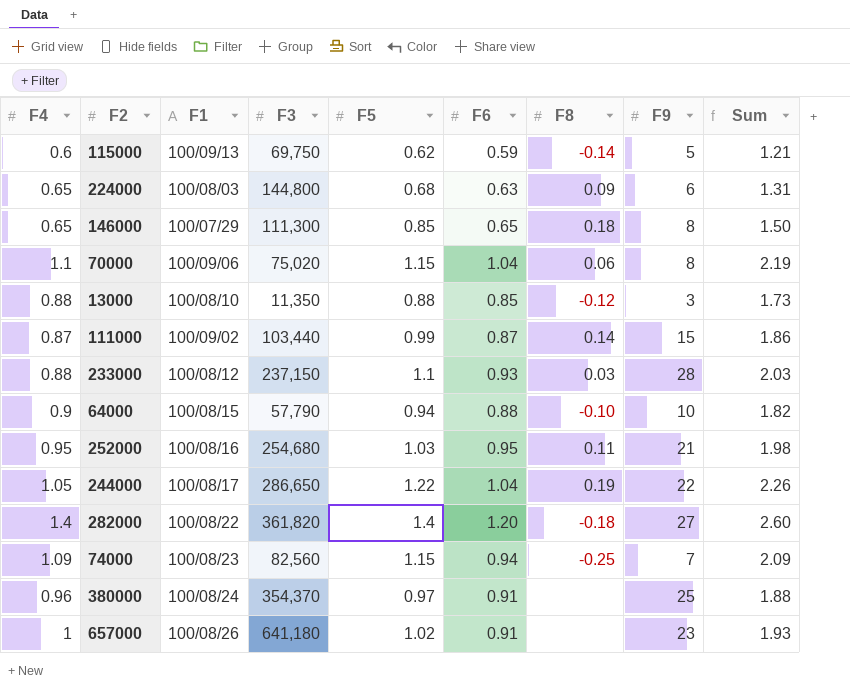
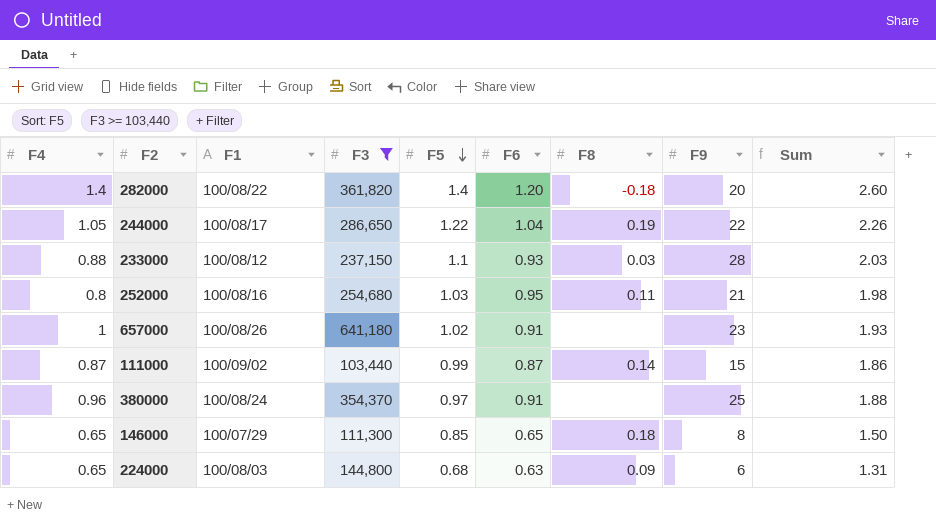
filter: none -> F3 >= 103,440
row order: none -> F5 descending
282000 | F9: 27 -> 20
252000 | F4: 0.95 -> 0.8

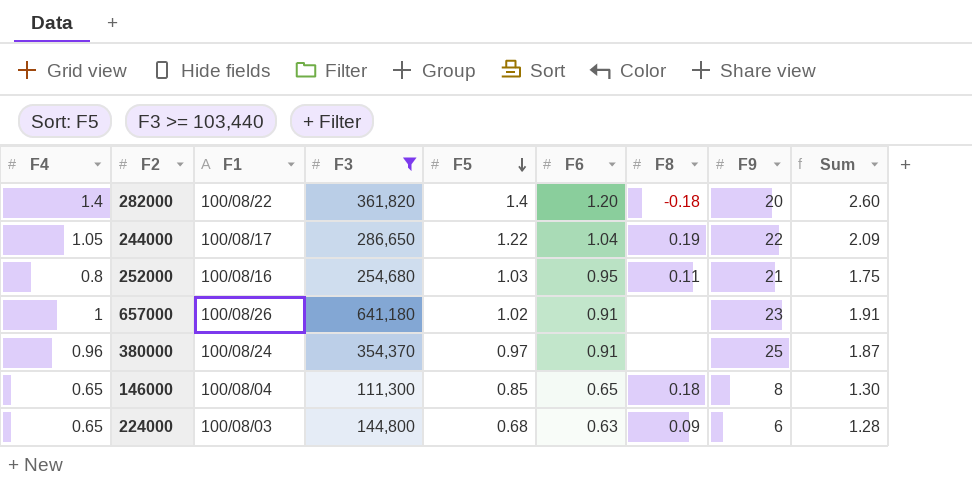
column Sum | formula: [F5] + [F6] -> [F4] + [F6]
row 233000: 0.88 | 100/08/12 | 237,150 | 1.1 | 0.93 | 0.03 | 28 | 2.03 -> none
row 111000: 0.87 | 100/09/02 | 103,440 | 0.99 | 0.87 | 0.14 | 15 | 1.86 -> none
146000 | F1: 100/07/29 -> 100/08/04

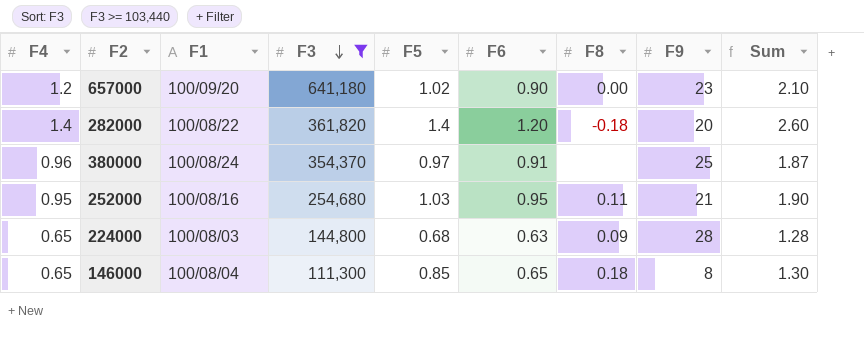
row order: F5 descending -> F3 descending
row 244000: 1.05 | 100/08/17 | 286,650 | 1.22 | 1.04 | 0.19 | 22 | 2.09 -> none
657000 | F4: 1 -> 1.2
657000 | F1: 100/08/26 -> 100/09/20
657000 | F6: 0.91 -> 0.90
657000 | F8: none -> 0.00
657000 | Sum: 1.91 -> 2.10
252000 | F4: 0.8 -> 0.95
252000 | Sum: 1.75 -> 1.90
224000 | F9: 6 -> 28

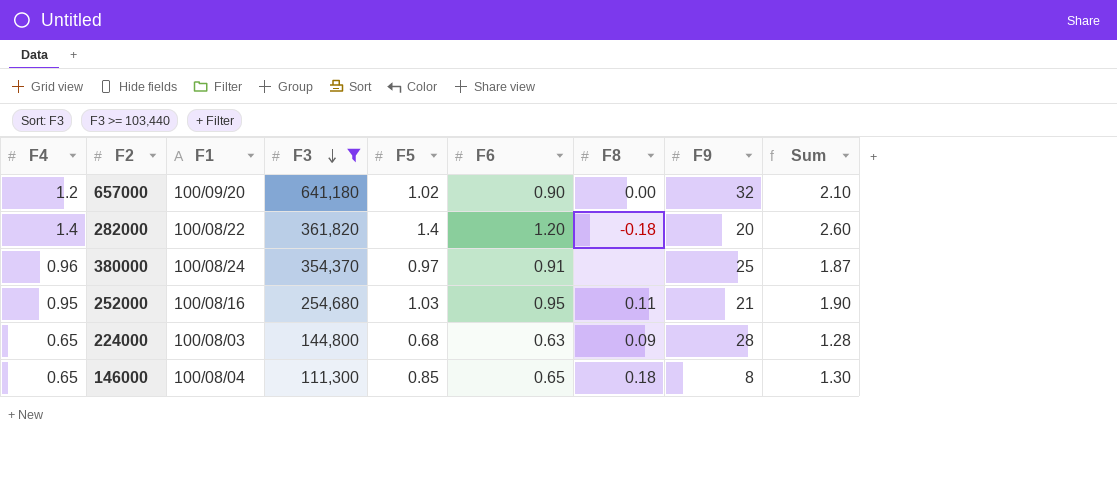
657000 | F9: 23 -> 32

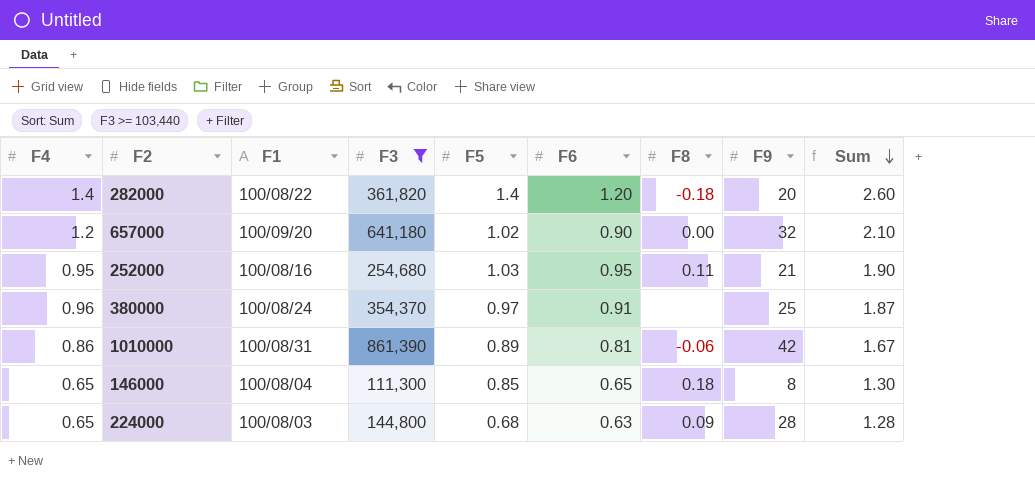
row order: F3 descending -> Sum descending
row 1010000: none -> 0.86 | 100/08/31 | 861,390 | 0.89 | 0.81 | -0.06 | 42 | 1.67

